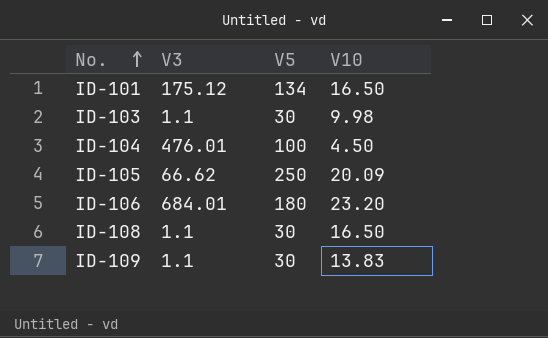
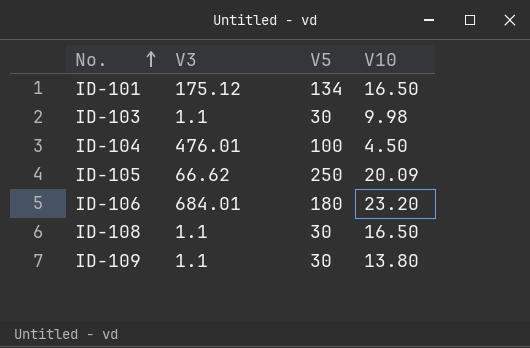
ID-109 | V10: 13.83 -> 13.80

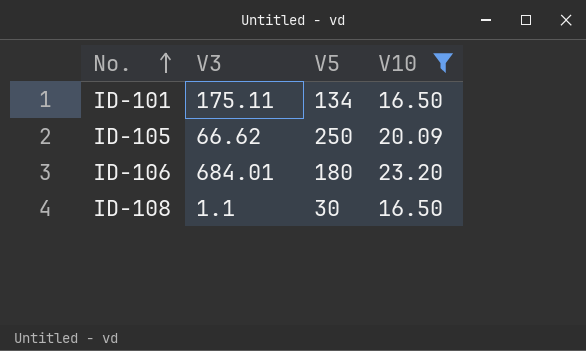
filter: none -> V10 >= 16.50
ID-101 | V3: 175.12 -> 175.11

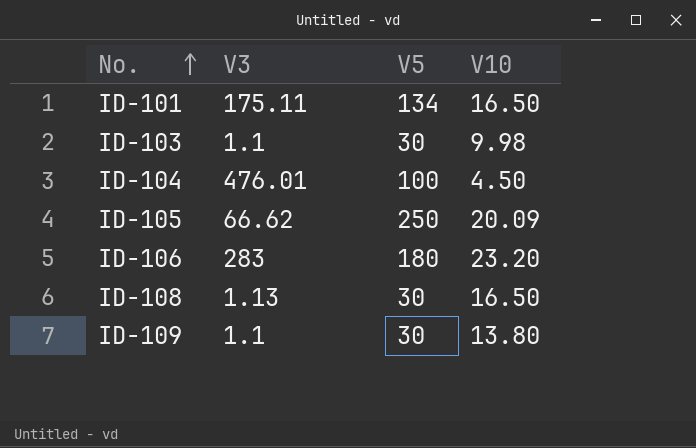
filter: V10 >= 16.50 -> none
ID-106 | V3: 684.01 -> 283
ID-108 | V3: 1.1 -> 1.13

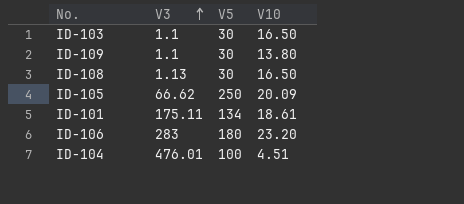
row order: No. ascending -> V3 ascending
ID-103 | V10: 9.98 -> 16.50
ID-101 | V10: 16.50 -> 18.61
ID-104 | V10: 4.50 -> 4.51

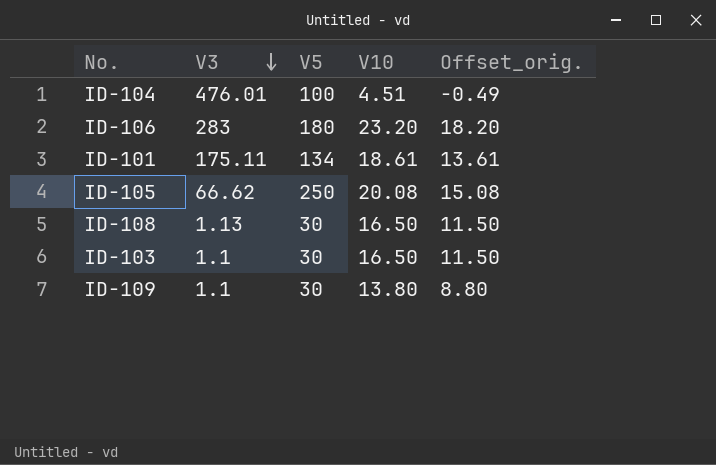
row order: V3 ascending -> V3 descending
column Offset_orig. | formula: none -> [V10] - 5
ID-105 | V10: 20.09 -> 20.08

